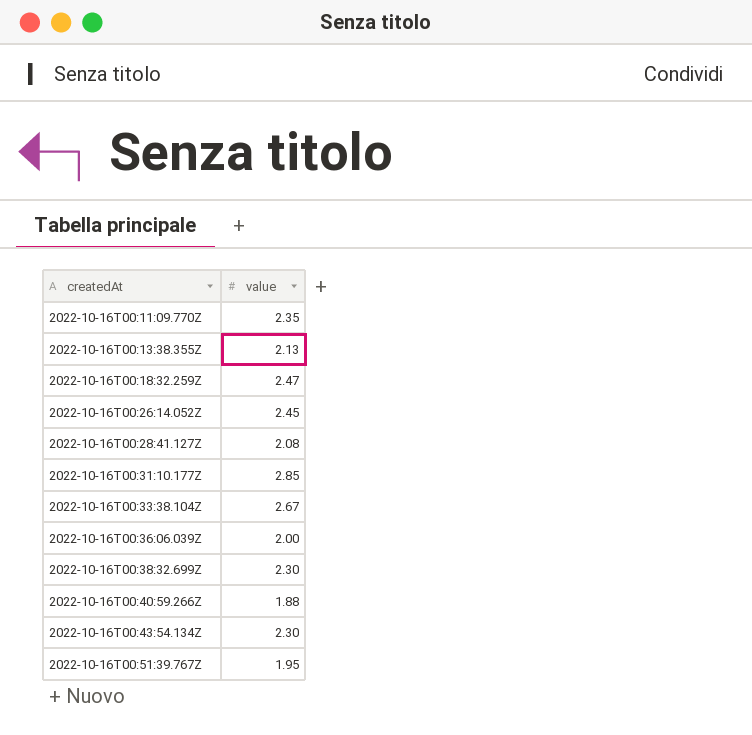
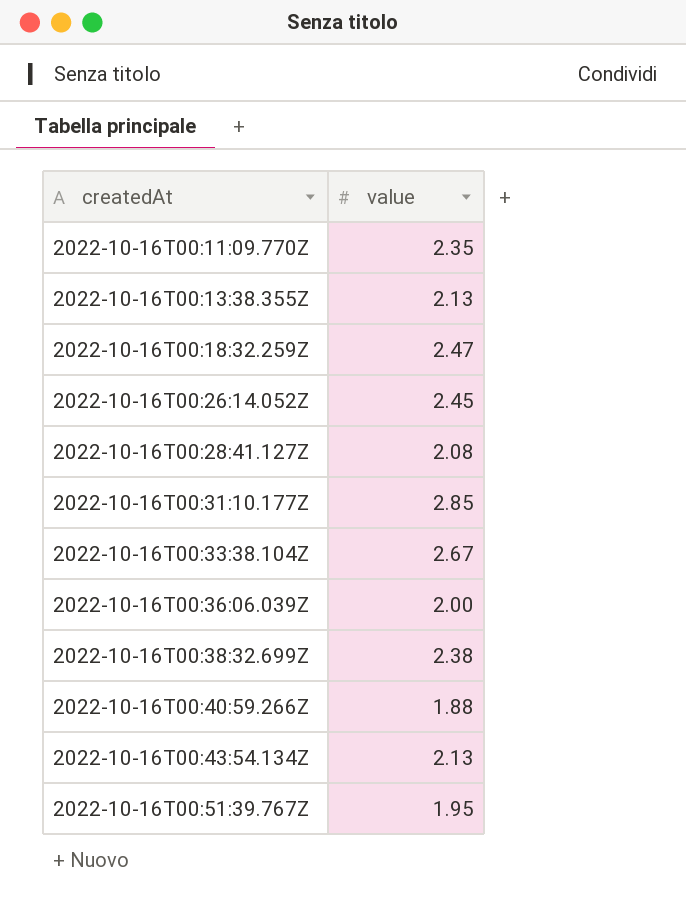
2022-10-16T00:38:32.699Z | value: 2.30 -> 2.38
2022-10-16T00:43:54.134Z | value: 2.30 -> 2.13

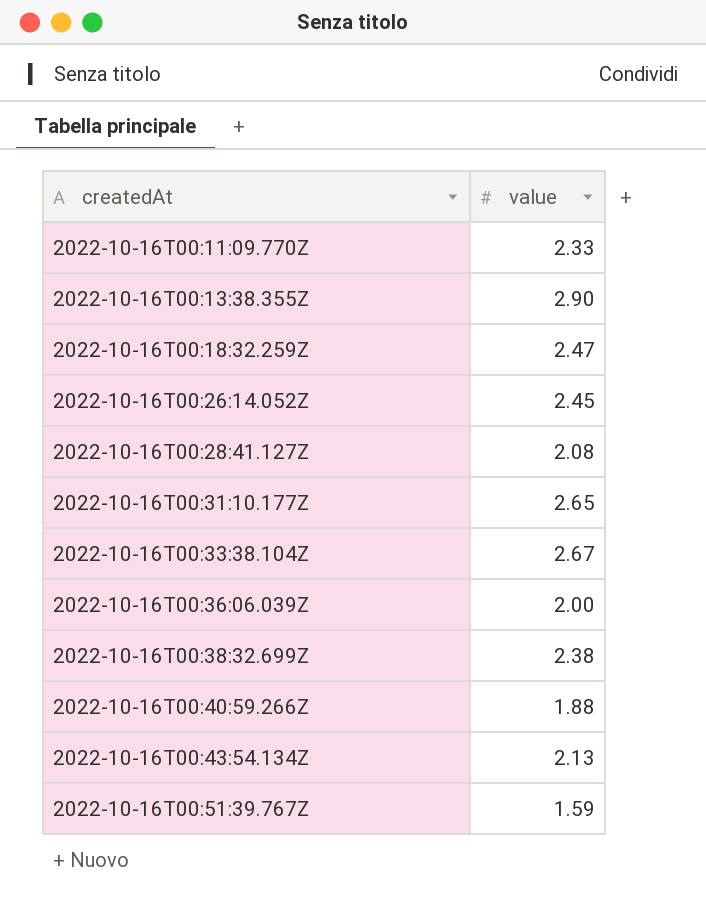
2022-10-16T00:11:09.770Z | value: 2.35 -> 2.33
2022-10-16T00:13:38.355Z | value: 2.13 -> 2.90
2022-10-16T00:31:10.177Z | value: 2.85 -> 2.65
2022-10-16T00:51:39.767Z | value: 1.95 -> 1.59

